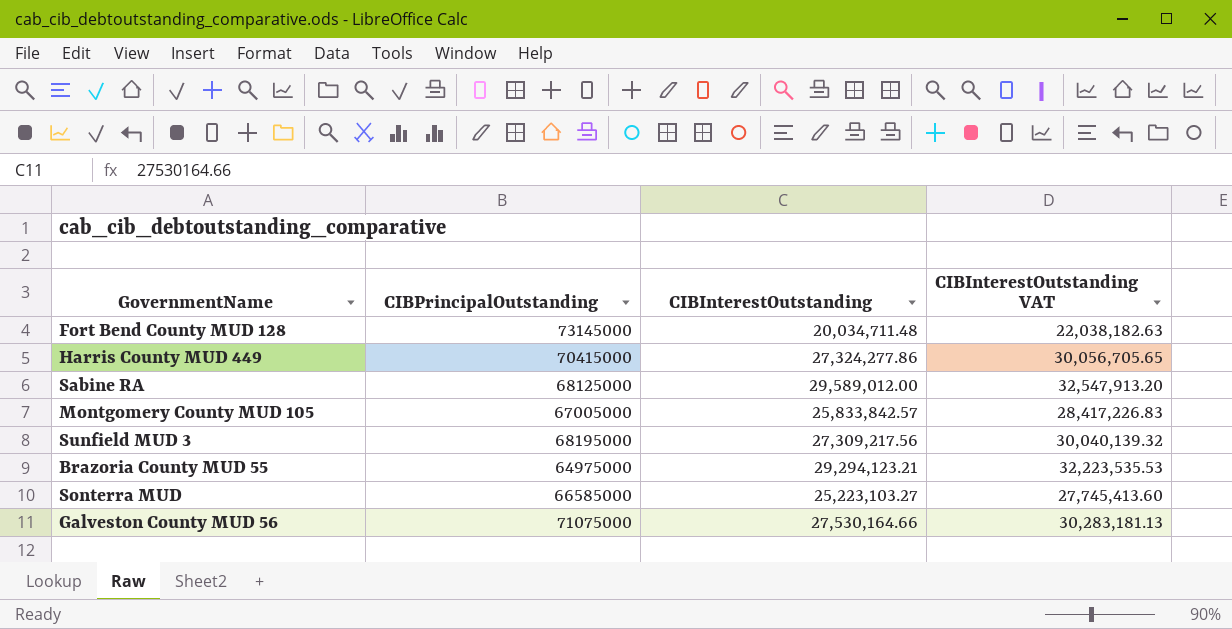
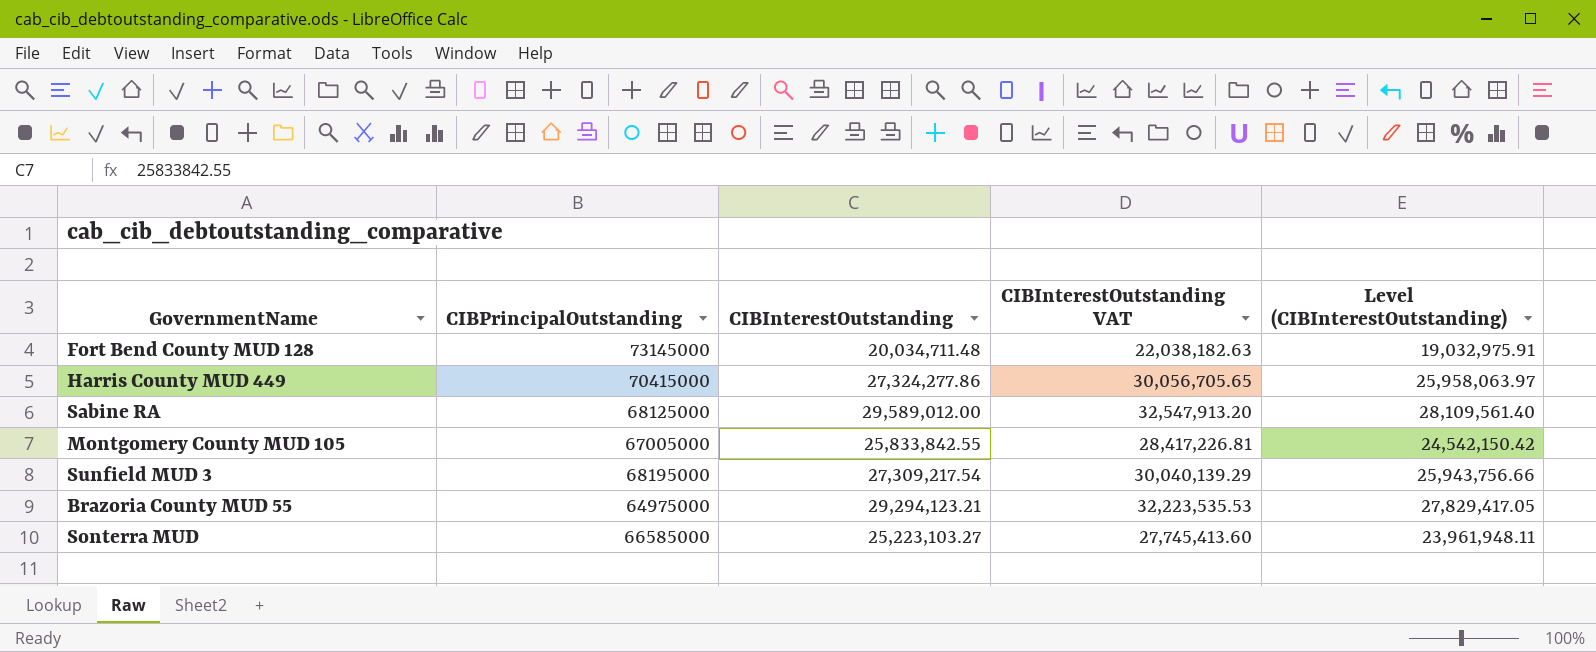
column Level (CIBInterestOutstanding) | formula: none -> [CIBInterestOutstanding] * 0.95
row Galveston County MUD 56: 71075000 | 27,530,164.66 | 30,283,181.13 -> none
Montgomery County MUD 105 | CIBInterestOutstanding: 25,833,842.57 -> 25,833,842.55
Montgomery County MUD 105 | CIBInterestOutstanding VAT: 28,417,226.83 -> 28,417,226.81
Sunfield MUD 3 | CIBInterestOutstanding: 27,309,217.56 -> 27,309,217.54
Sunfield MUD 3 | CIBInterestOutstanding VAT: 30,040,139.32 -> 30,040,139.29

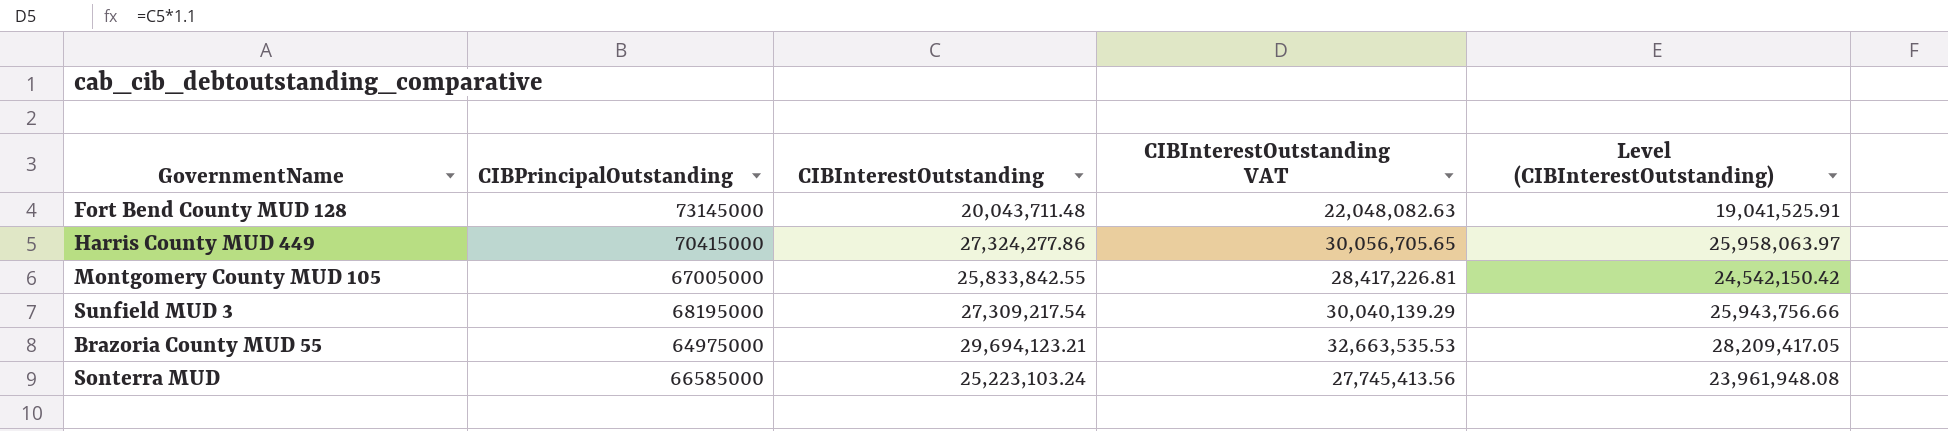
row Sabine RA: 68125000 | 29,589,012.00 | 32,547,913.20 | 28,109,561.40 -> none
Fort Bend County MUD 128 | CIBInterestOutstanding: 20,034,711.48 -> 20,043,711.48
Fort Bend County MUD 128 | CIBInterestOutstanding VAT: 22,038,182.63 -> 22,048,082.63
Fort Bend County MUD 128 | Level (CIBInterestOutstanding): 19,032,975.91 -> 19,041,525.91
Brazoria County MUD 55 | CIBInterestOutstanding: 29,294,123.21 -> 29,694,123.21
Brazoria County MUD 55 | CIBInterestOutstanding VAT: 32,223,535.53 -> 32,663,535.53
Brazoria County MUD 55 | Level (CIBInterestOutstanding): 27,829,417.05 -> 28,209,417.05
Sonterra MUD | CIBInterestOutstanding: 25,223,103.27 -> 25,223,103.24
Sonterra MUD | CIBInterestOutstanding VAT: 27,745,413.60 -> 27,745,413.56
Sonterra MUD | Level (CIBInterestOutstanding): 23,961,948.11 -> 23,961,948.08

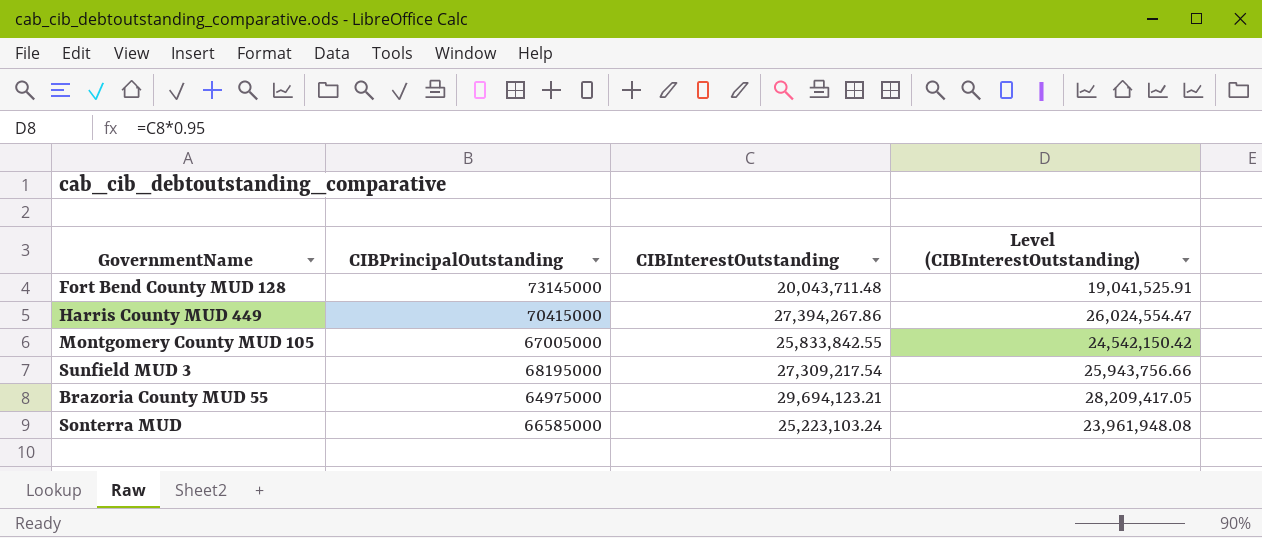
column CIBInterestOutstanding VAT | formula: [CIBInterestOutstanding] * 1.1 -> none
Harris County MUD 449 | CIBInterestOutstanding: 27,324,277.86 -> 27,394,267.86
Harris County MUD 449 | Level (CIBInterestOutstanding): 25,958,063.97 -> 26,024,554.47

